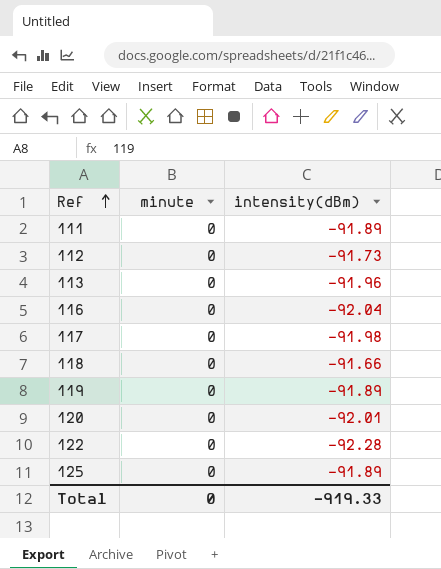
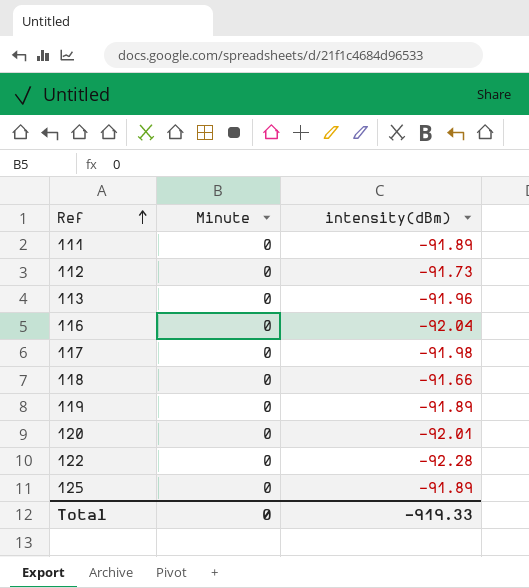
column name: minute -> Minute

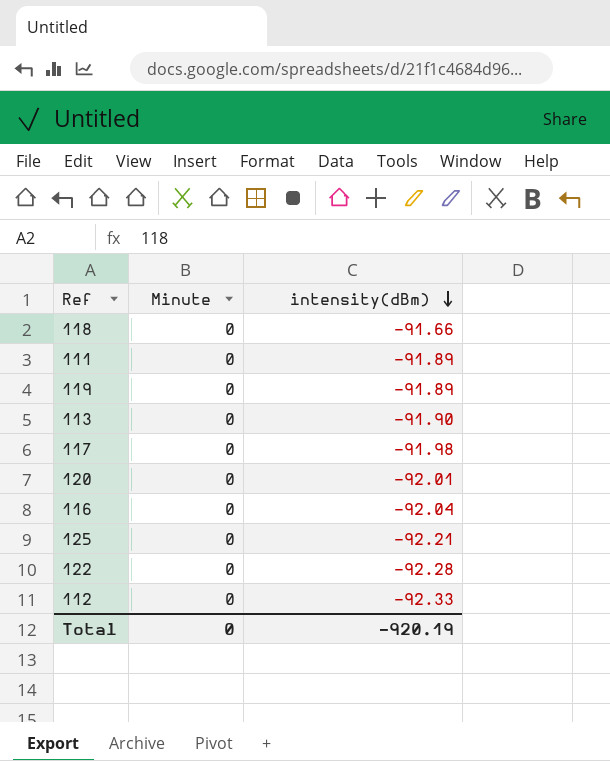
row order: Ref ascending -> intensity(dBm) descending
113 | intensity(dBm): -91.96 -> -91.90
125 | intensity(dBm): -91.89 -> -92.21
112 | intensity(dBm): -91.73 -> -92.33
Total | intensity(dBm): -919.33 -> -920.19

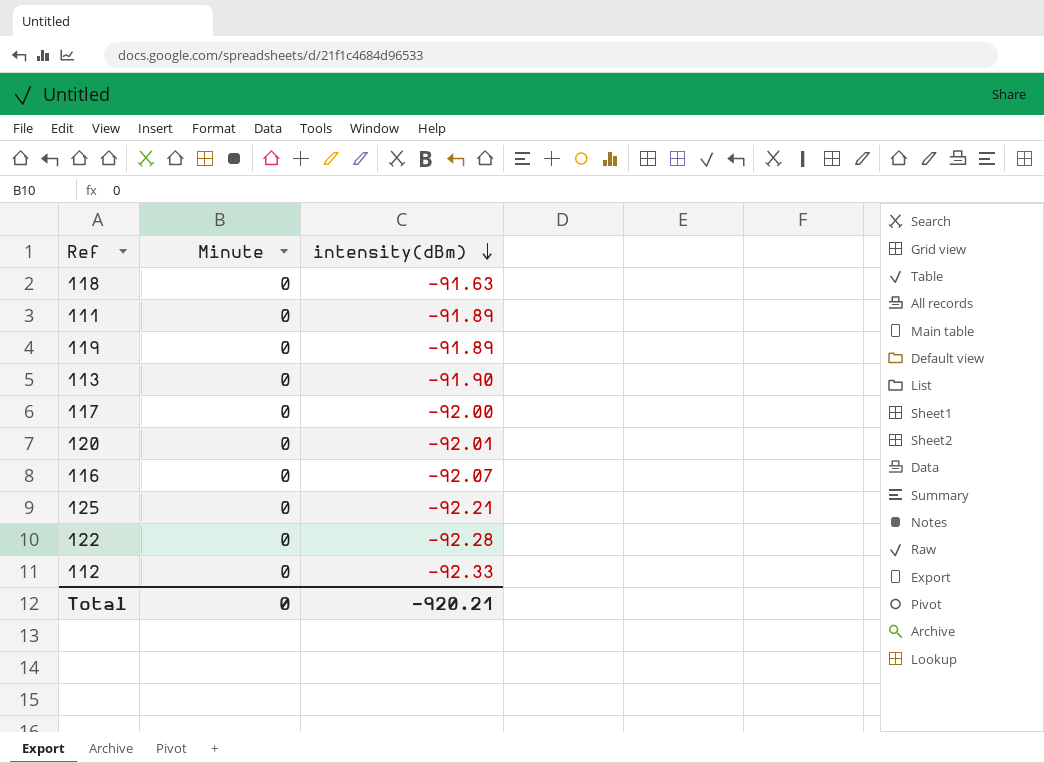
118 | intensity(dBm): -91.66 -> -91.63
117 | intensity(dBm): -91.98 -> -92.00
116 | intensity(dBm): -92.04 -> -92.07
Total | intensity(dBm): -920.19 -> -920.21

